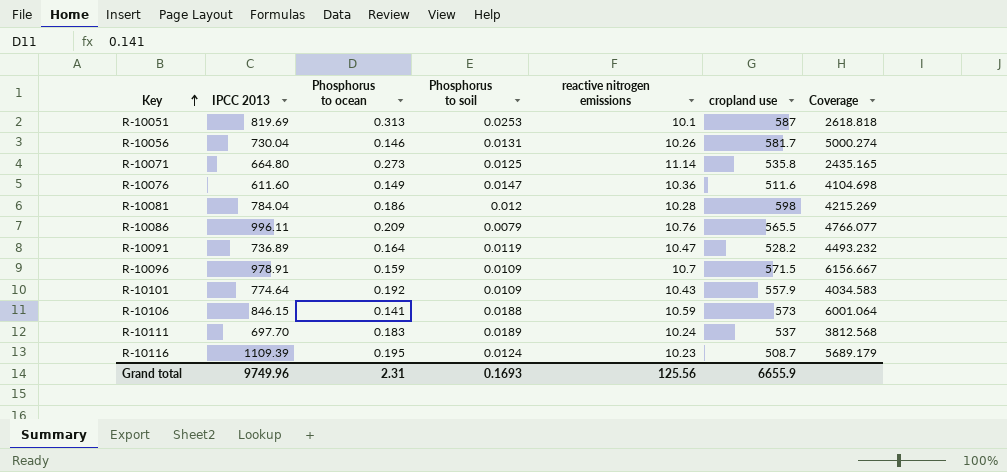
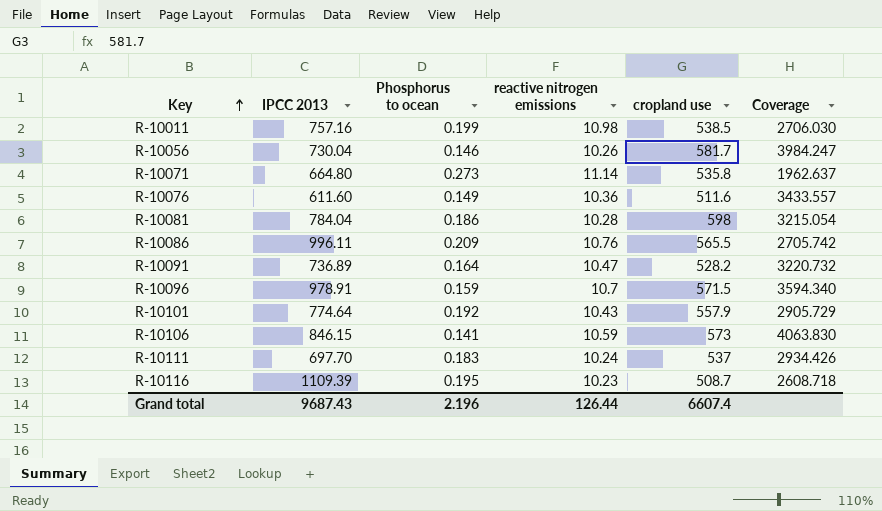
column Phosphorus to soil | position: 4 -> none
column Coverage | formula: [IPCC 2013] / [Phosphorus to ocean] -> [cropland use] / [Phosphorus to ocean]
row R-10051: 819.69 | 0.313 | 0.0253 | 10.1 | 587 | 2618.818 -> none
row R-10011: none -> 757.16 | 0.199 | 10.98 | 538.5 | 2706.030
Grand total | IPCC 2013: 9749.96 -> 9687.43
Grand total | Phosphorus to ocean: 2.31 -> 2.196
Grand total | reactive nitrogen emissions: 125.56 -> 126.44
Grand total | cropland use: 6655.9 -> 6607.4

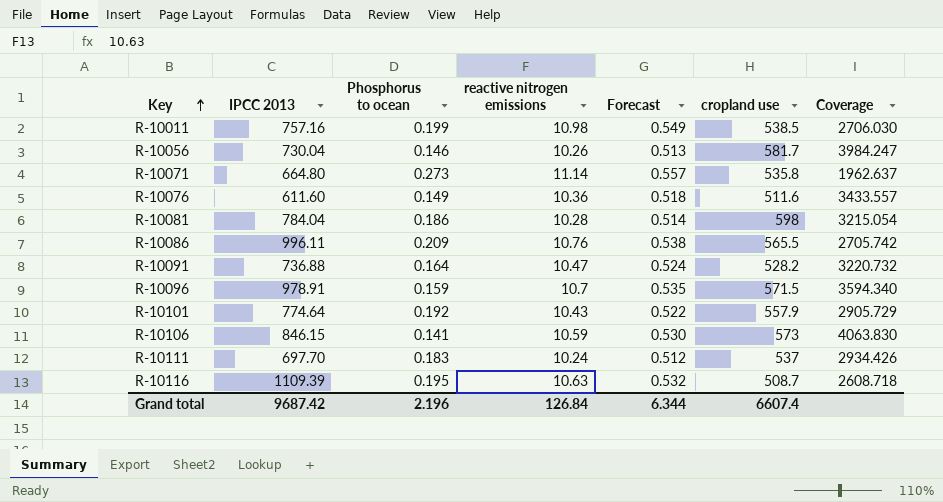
column Forecast | formula: none -> [reactive nitrogen emissions] * 0.05
R-10091 | IPCC 2013: 736.89 -> 736.88
R-10116 | reactive nitrogen emissions: 10.23 -> 10.63
Grand total | IPCC 2013: 9687.43 -> 9687.42
Grand total | reactive nitrogen emissions: 126.44 -> 126.84

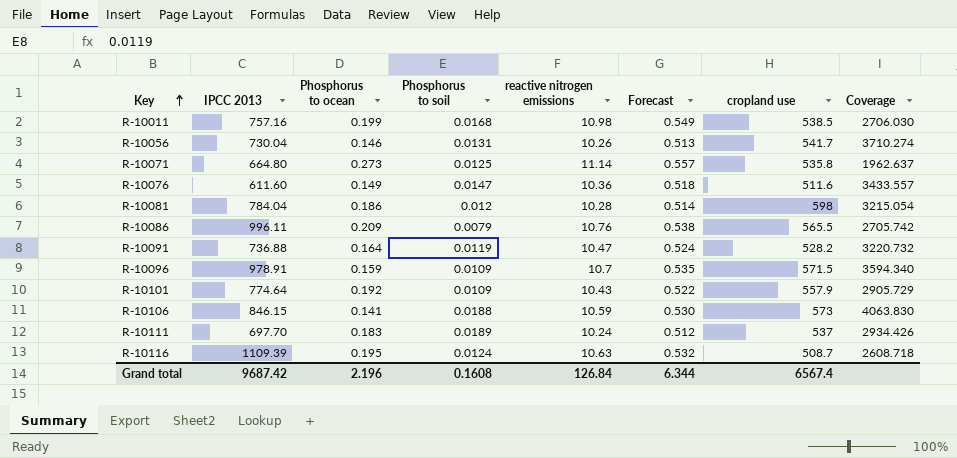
column Phosphorus to soil | position: none -> 4
R-10056 | cropland use: 581.7 -> 541.7
R-10056 | Coverage: 3984.247 -> 3710.274
Grand total | cropland use: 6607.4 -> 6567.4

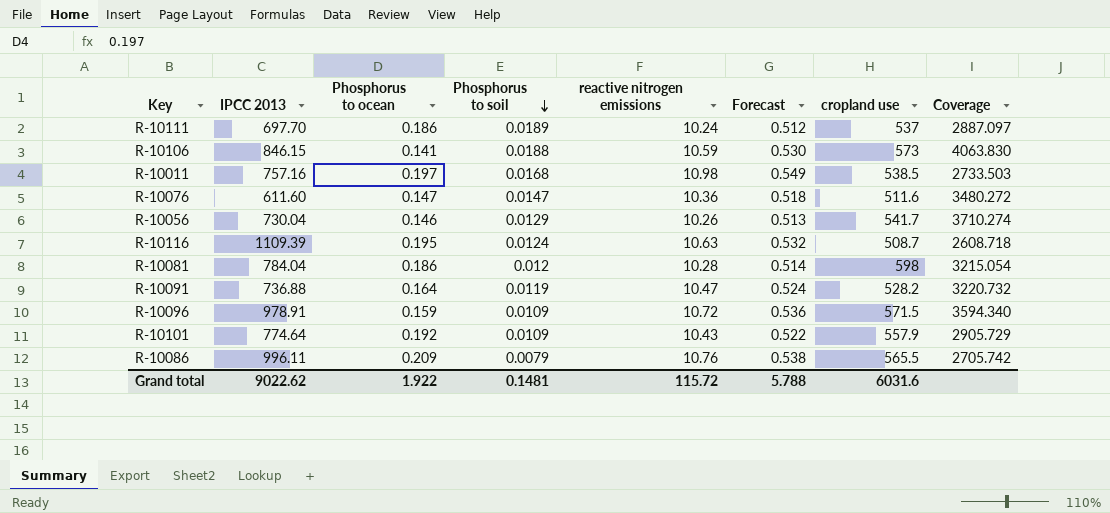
row order: Key ascending -> Phosphorus to soil descending
row R-10071: 664.80 | 0.273 | 0.0125 | 11.14 | 0.557 | 535.8 | 1962.637 -> none
R-10111 | Phosphorus to ocean: 0.183 -> 0.186
R-10111 | Coverage: 2934.426 -> 2887.097
R-10011 | Phosphorus to ocean: 0.199 -> 0.197
R-10011 | Coverage: 2706.030 -> 2733.503
R-10076 | Phosphorus to ocean: 0.149 -> 0.147
R-10076 | Coverage: 3433.557 -> 3480.272
R-10056 | Phosphorus to soil: 0.0131 -> 0.0129
R-10096 | reactive nitrogen emissions: 10.7 -> 10.72
R-10096 | Forecast: 0.535 -> 0.536
Grand total | IPCC 2013: 9687.42 -> 9022.62
Grand total | Phosphorus to ocean: 2.196 -> 1.922
Grand total | Phosphorus to soil: 0.1608 -> 0.1481
Grand total | reactive nitrogen emissions: 126.84 -> 115.72
Grand total | Forecast: 6.344 -> 5.788
Grand total | cropland use: 6567.4 -> 6031.6

